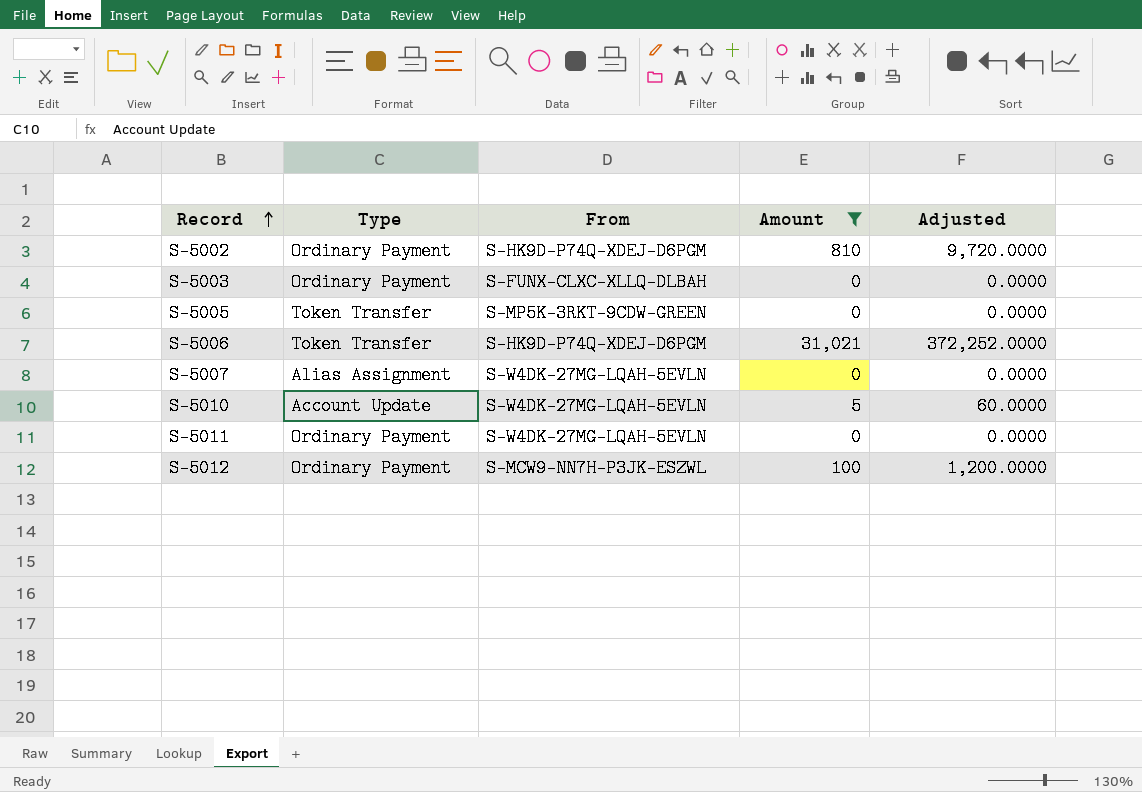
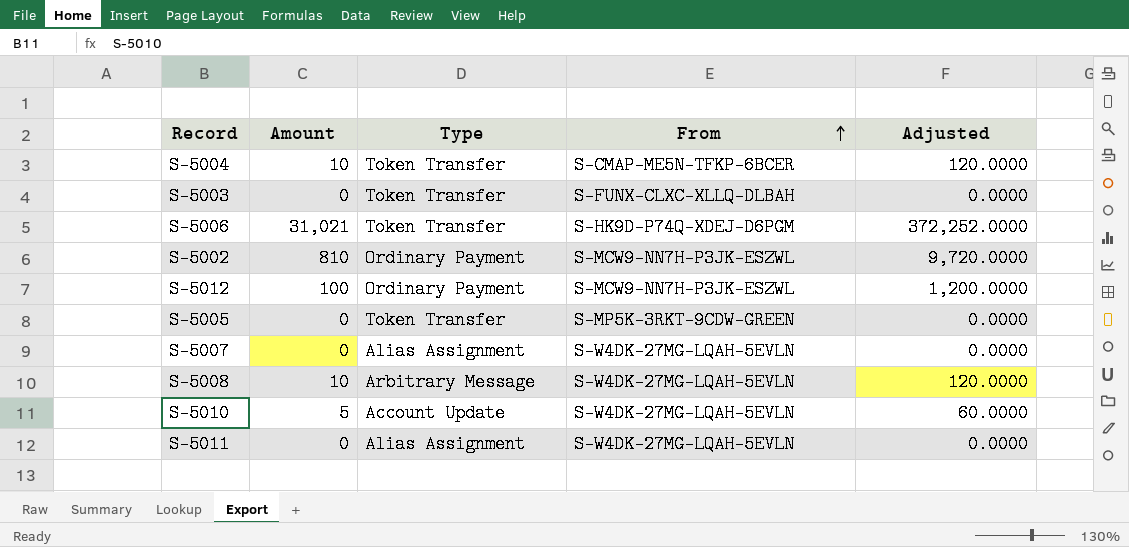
filter: Amount != 10 -> none
row order: Record ascending -> From ascending
column Amount | position: 4 -> 2
S-5003 | Type: Ordinary Payment -> Token Transfer
S-5002 | From: S-HK9D-P74Q-XDEJ-D6PGM -> S-MCW9-NN7H-P3JK-ESZWL
S-5011 | Type: Ordinary Payment -> Alias Assignment

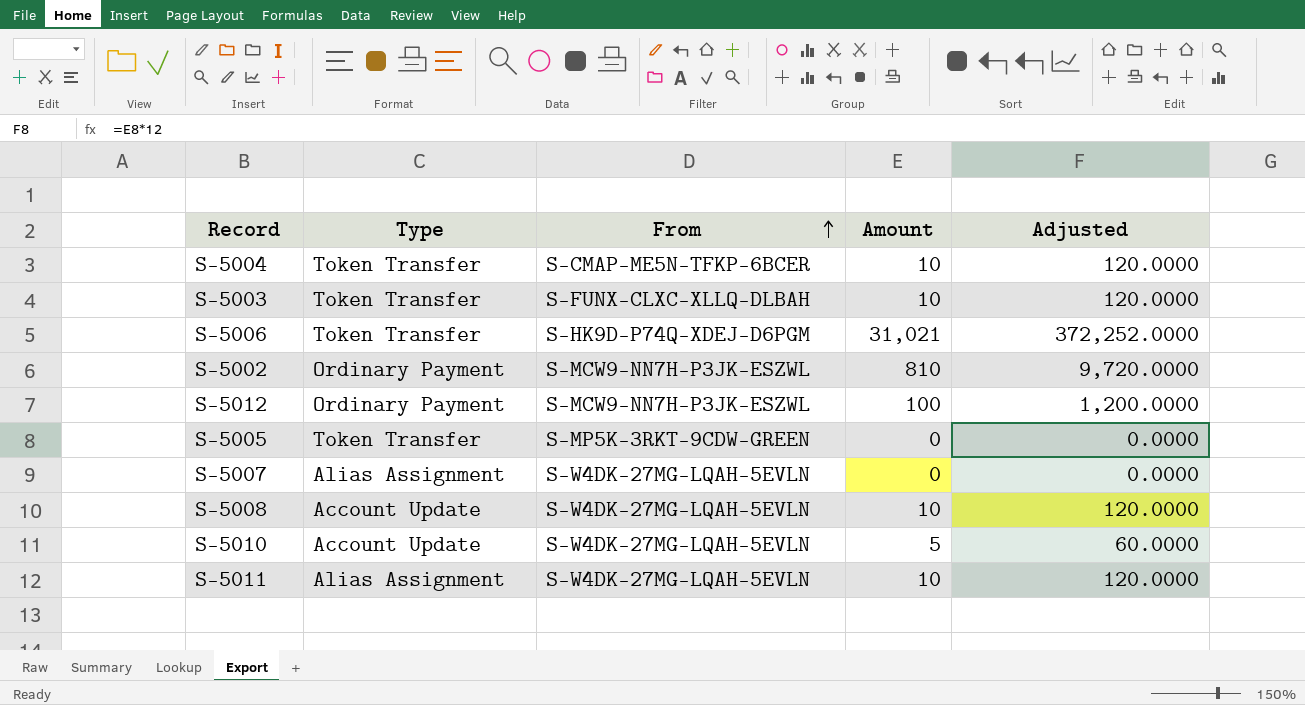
column Amount | position: 2 -> 4
S-5003 | Amount: 0 -> 10
S-5003 | Adjusted: 0.0000 -> 120.0000
S-5008 | Type: Arbitrary Message -> Account Update
S-5011 | Amount: 0 -> 10
S-5011 | Adjusted: 0.0000 -> 120.0000

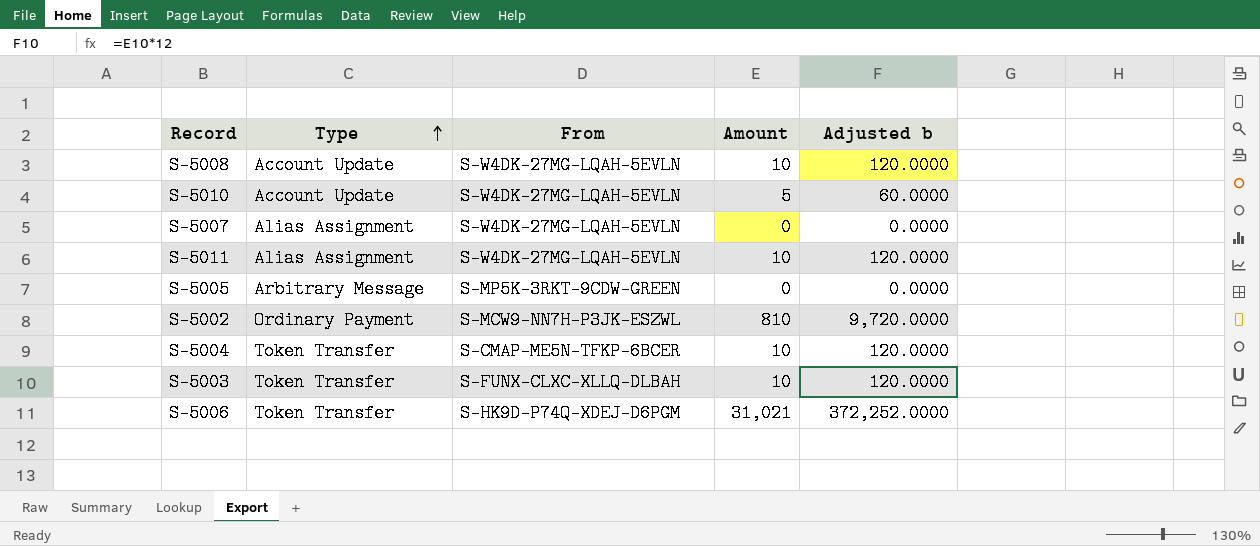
row order: From ascending -> Type ascending
column name: Adjusted -> Adjusted b
row S-5012: Ordinary Payment | S-MCW9-NN7H-P3JK-ESZWL | 100 | 1,200.0000 -> none
S-5005 | Type: Token Transfer -> Arbitrary Message

